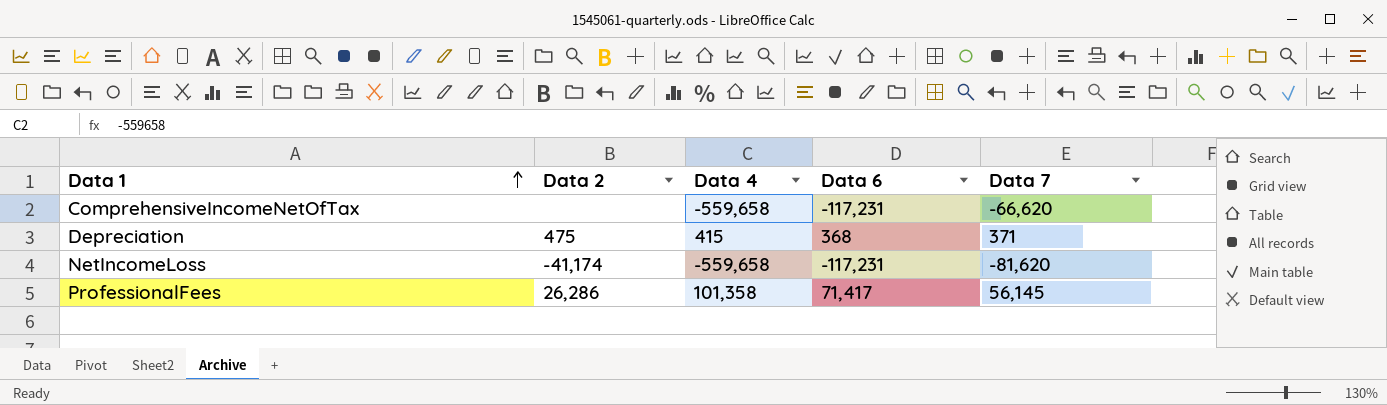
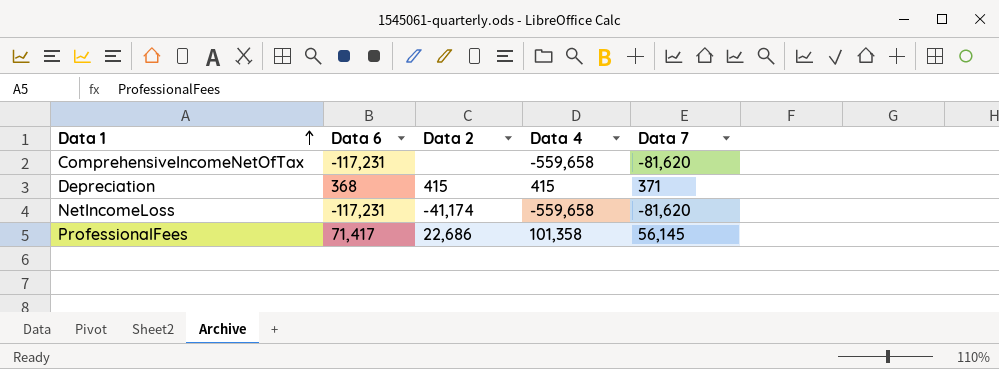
column Data 6 | position: 4 -> 2
ComprehensiveIncomeNetOfTax | Data 7: -66,620 -> -81,620
Depreciation | Data 2: 475 -> 415
ProfessionalFees | Data 2: 26,286 -> 22,686

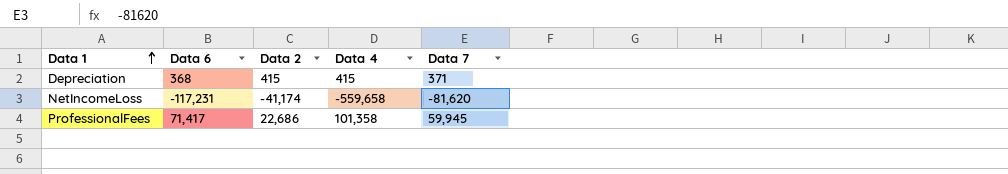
row ComprehensiveIncomeNetOfTax: -117,231 | none | -559,658 | -81,620 -> none
ProfessionalFees | Data 7: 56,145 -> 59,945

